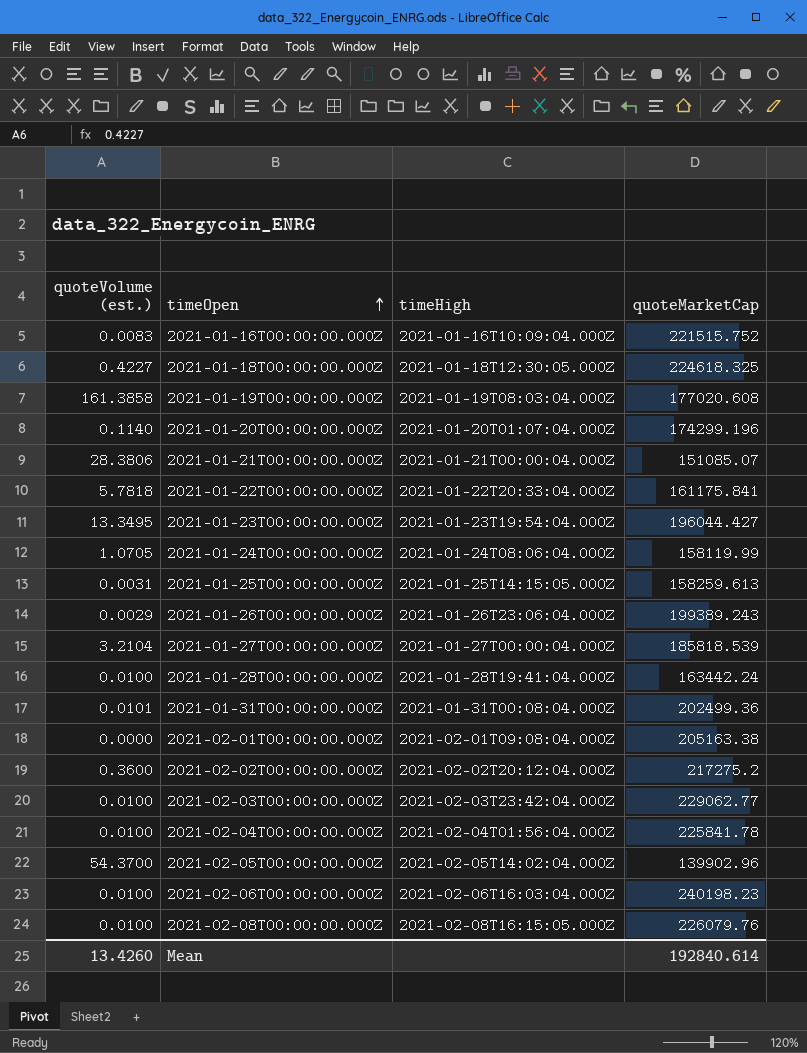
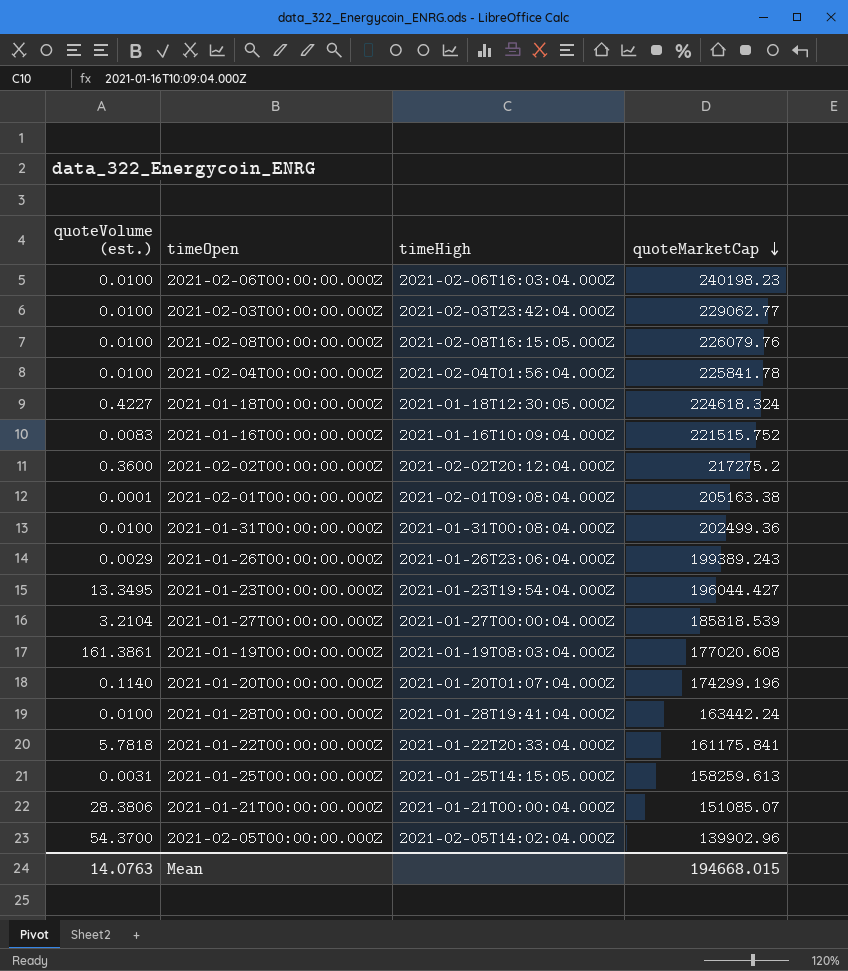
row order: timeOpen ascending -> quoteMarketCap descending
row 2021-01-24T00:00:00.000Z: 1.0705 | 2021-01-24T08:06:04.000Z | 158119.99 -> none
2021-01-18T00:00:00.000Z | quoteMarketCap: 224618.325 -> 224618.324
2021-02-01T00:00:00.000Z | quoteVolume (est.): 0.0000 -> 0.0001
2021-01-31T00:00:00.000Z | quoteVolume (est.): 0.0101 -> 0.0100
2021-01-19T00:00:00.000Z | quoteVolume (est.): 161.3858 -> 161.3861
Mean | quoteVolume (est.): 13.4260 -> 14.0763
Mean | quoteMarketCap: 192840.614 -> 194668.015

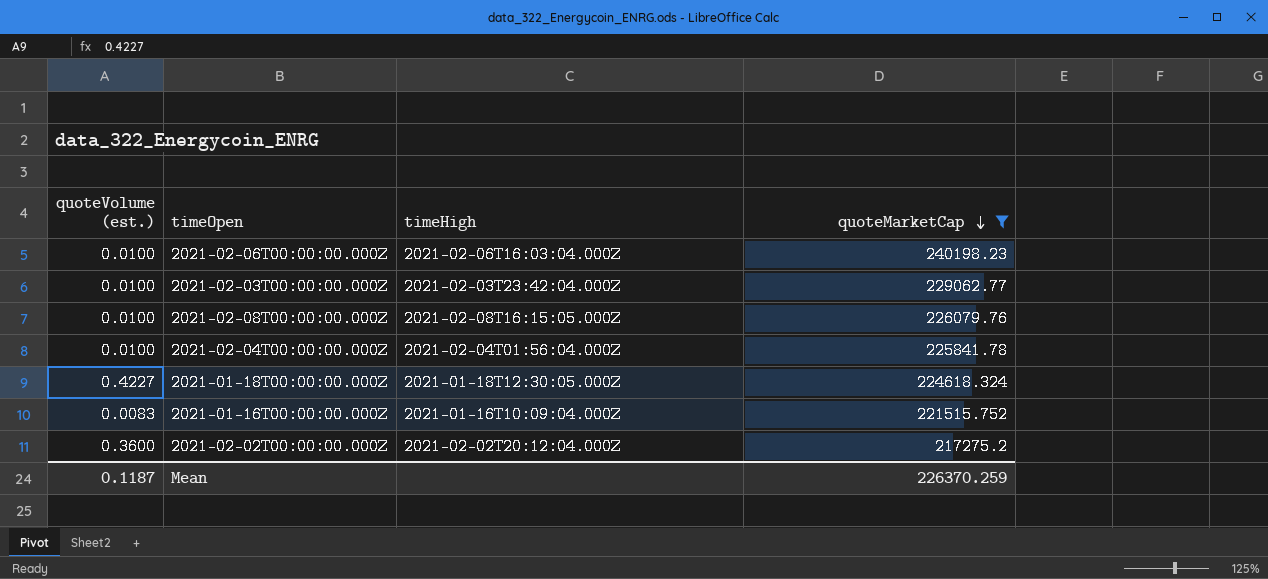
filter: none -> quoteMarketCap >= 217275.2
Mean | quoteVolume (est.): 14.0763 -> 0.1187
Mean | quoteMarketCap: 194668.015 -> 226370.259

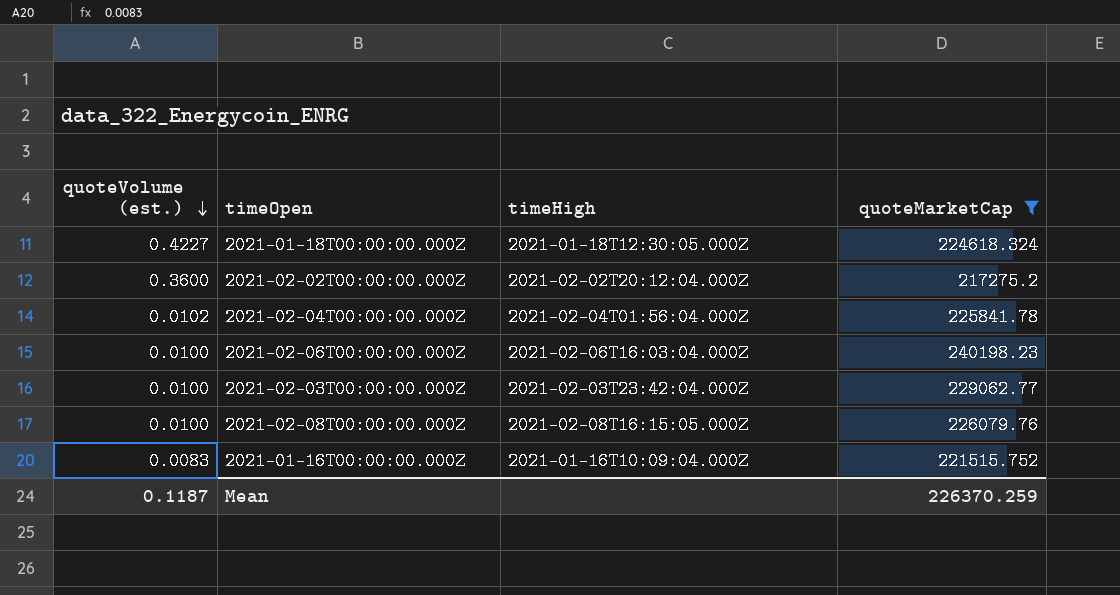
row order: quoteMarketCap descending -> quoteVolume (est.) descending
2021-02-04T00:00:00.000Z | quoteVolume (est.): 0.0100 -> 0.0102

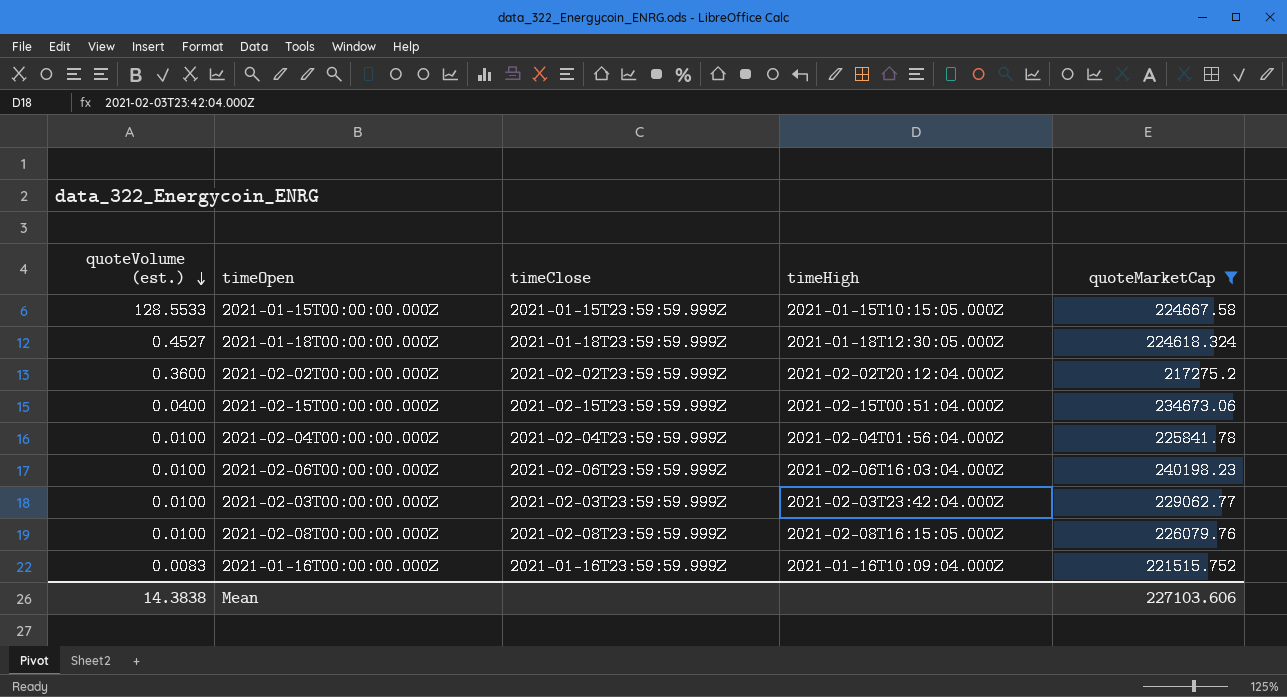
column timeClose | position: none -> 3
row 2021-01-15T00:00:00.000Z: none -> 128.5533 | 2021-01-15T23:59:59.999Z | 2021-01-15T10:15:05.000Z | 224667.58
2021-01-18T00:00:00.000Z | quoteVolume (est.): 0.4227 -> 0.4527
row 2021-02-15T00:00:00.000Z: none -> 0.0400 | 2021-02-15T23:59:59.999Z | 2021-02-15T00:51:04.000Z | 234673.06
2021-02-04T00:00:00.000Z | quoteVolume (est.): 0.0102 -> 0.0100
Mean | quoteVolume (est.): 0.1187 -> 14.3838
Mean | quoteMarketCap: 226370.259 -> 227103.606

